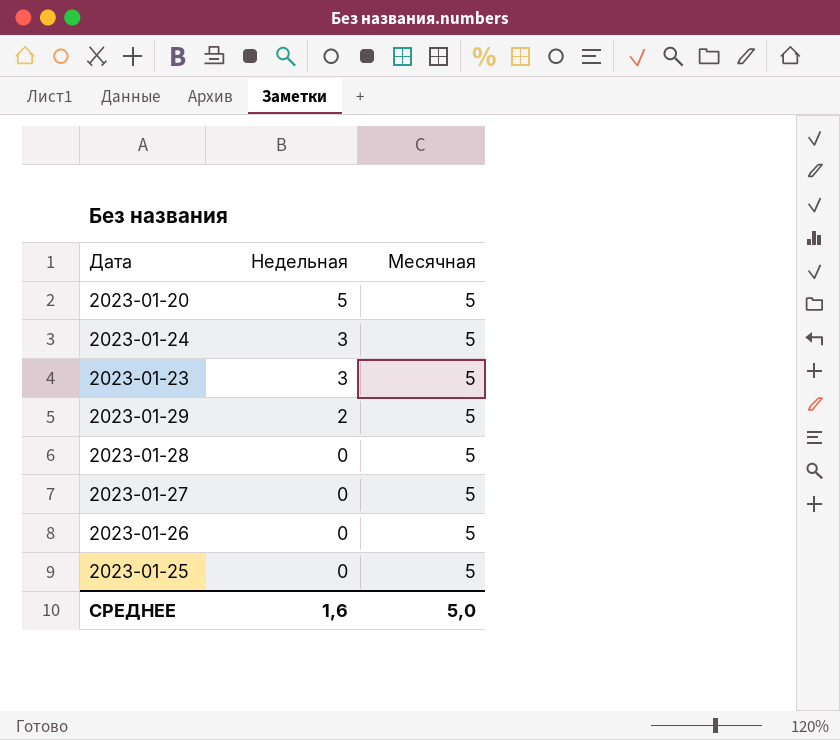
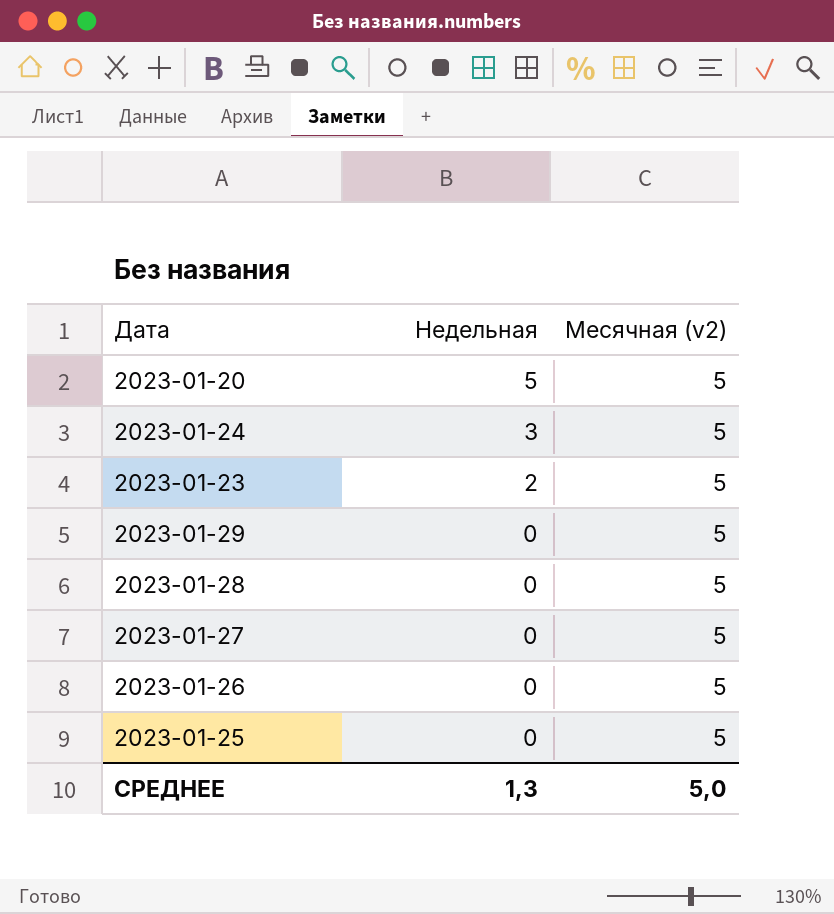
column name: Месячная -> Месячная (v2)
2023-01-23 | Недельная: 3 -> 2
2023-01-29 | Недельная: 2 -> 0
СРЕДНЕЕ | Недельная: 1,6 -> 1,3

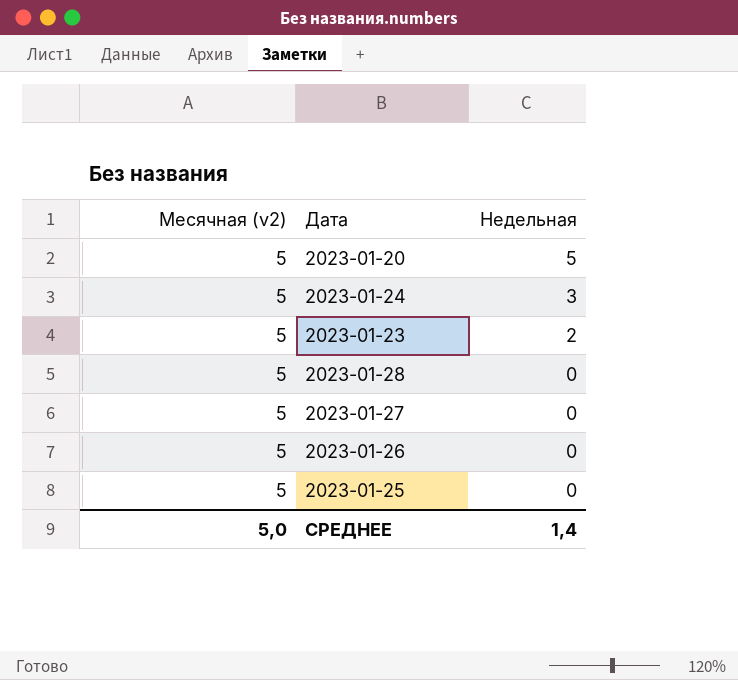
column Месячная (v2) | position: 3 -> 1
row 2023-01-29: 0 | 5 -> none
СРЕДНЕЕ | Недельная: 1,3 -> 1,4

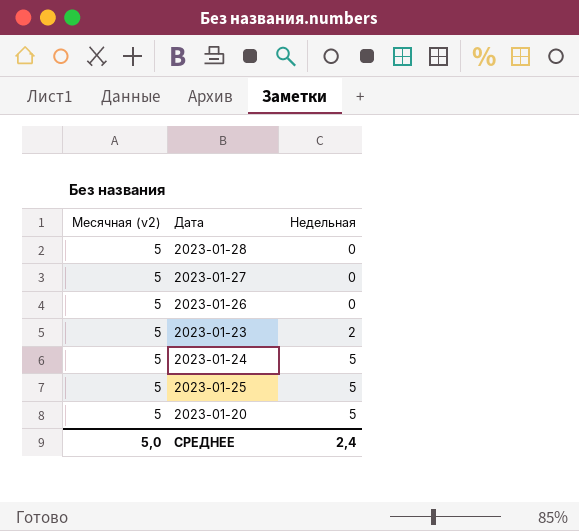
row order: Недельная descending -> Недельная ascending
2023-01-24 | Недельная: 3 -> 5
2023-01-25 | Недельная: 0 -> 5
СРЕДНЕЕ | Недельная: 1,4 -> 2,4

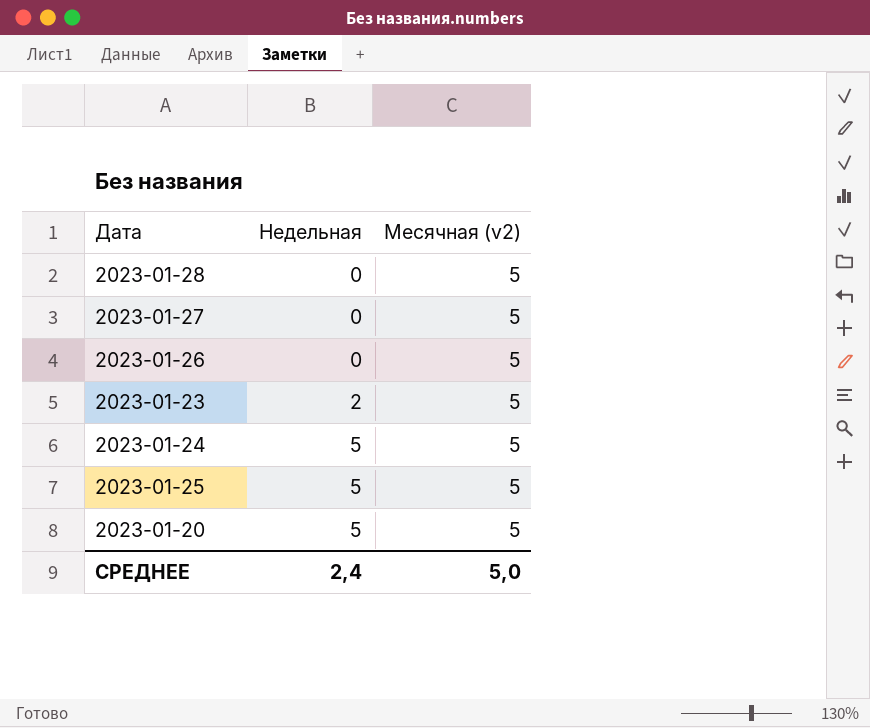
column Месячная (v2) | position: 1 -> 3

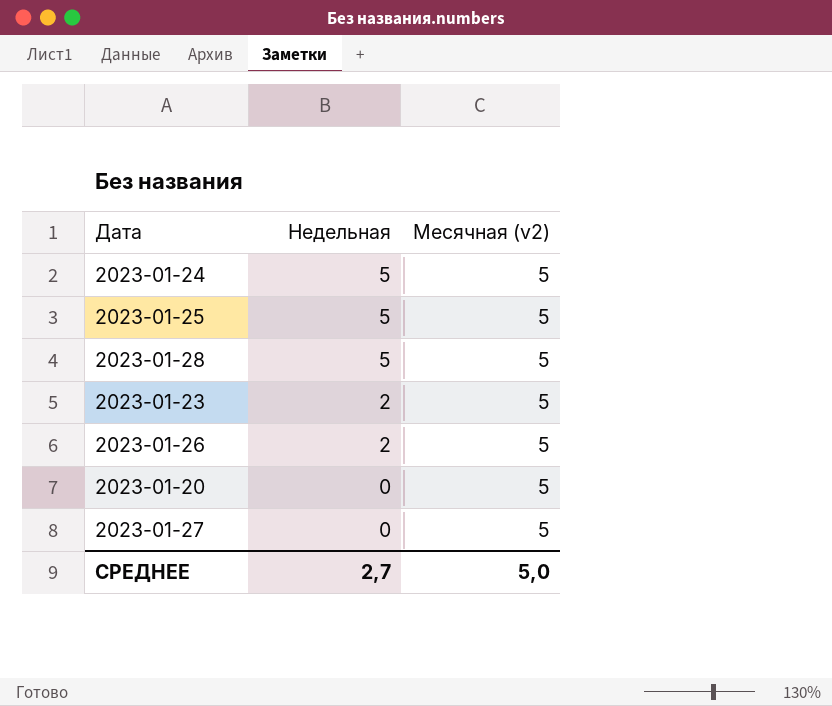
row order: Недельная ascending -> Недельная descending
2023-01-28 | Недельная: 0 -> 5
2023-01-26 | Недельная: 0 -> 2
2023-01-20 | Недельная: 5 -> 0
СРЕДНЕЕ | Недельная: 2,4 -> 2,7

